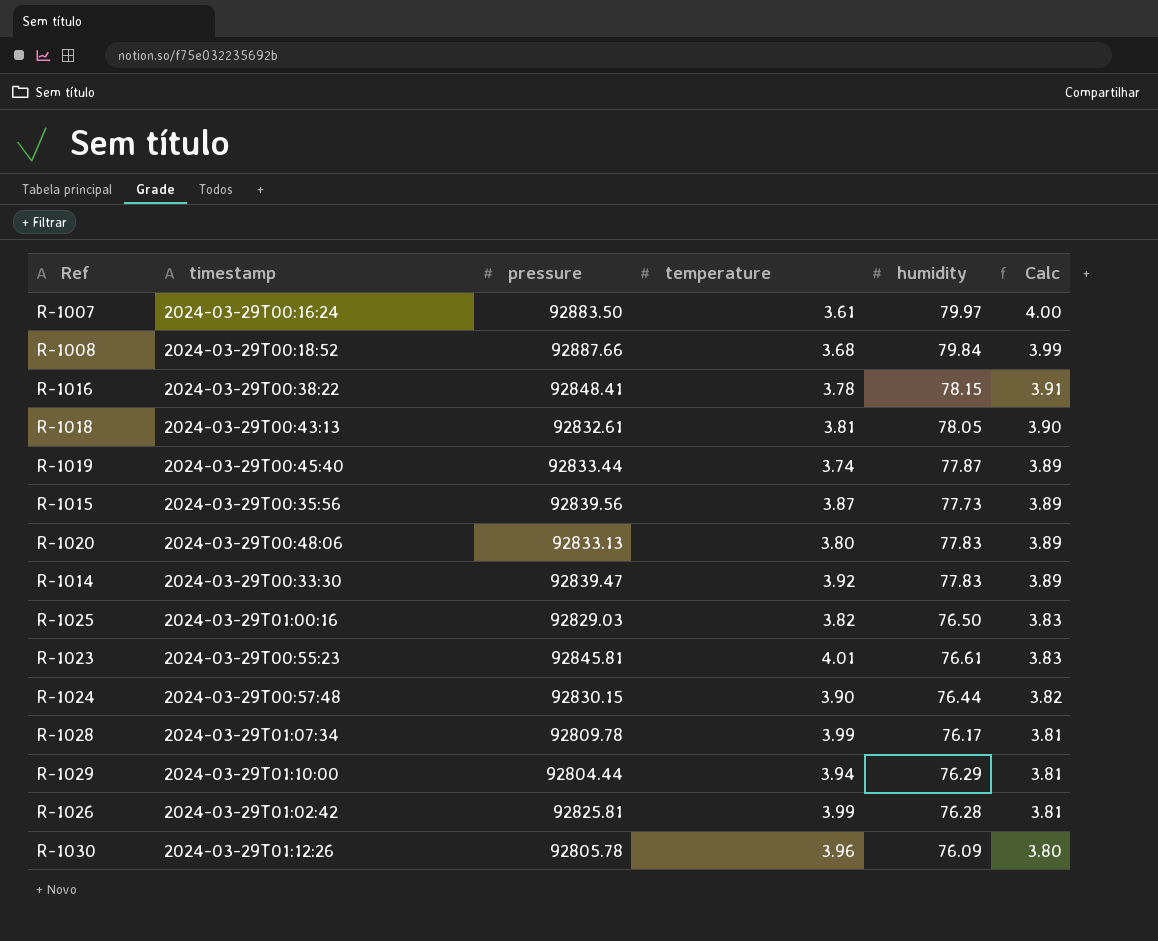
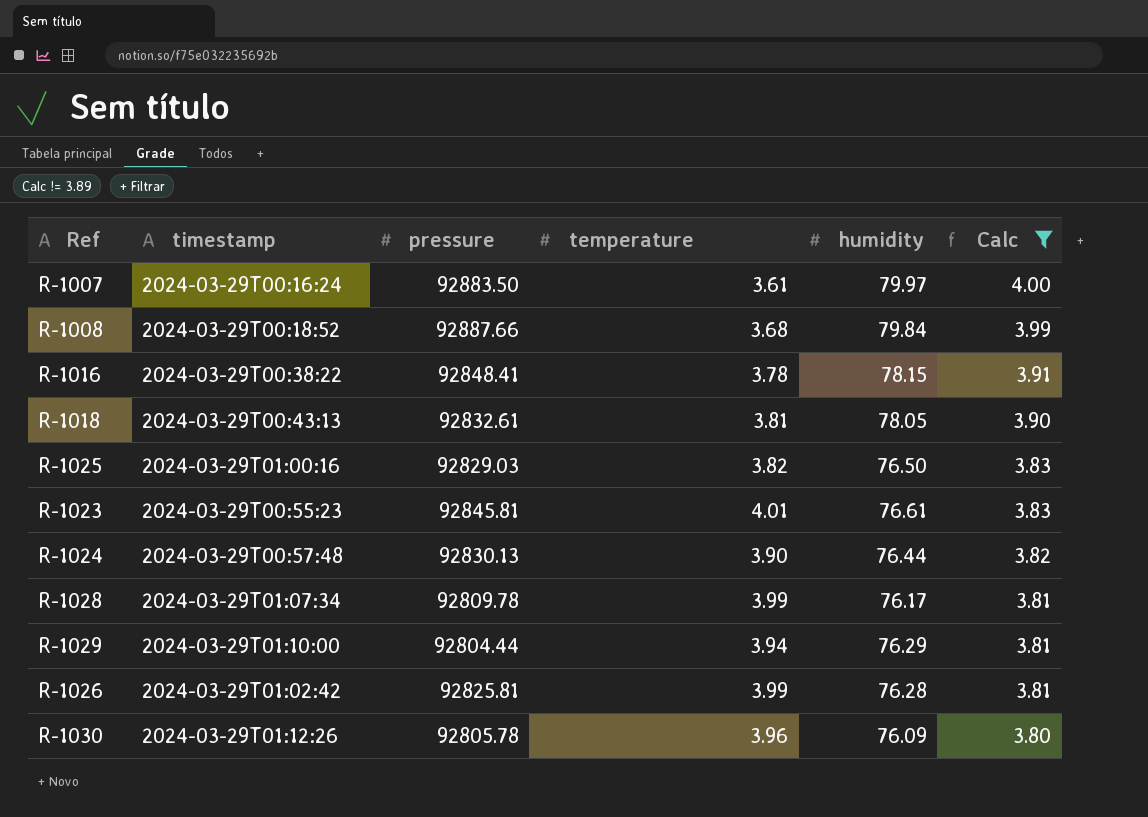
filter: none -> Calc != 3.89
R-1024 | pressure: 92830.15 -> 92830.13

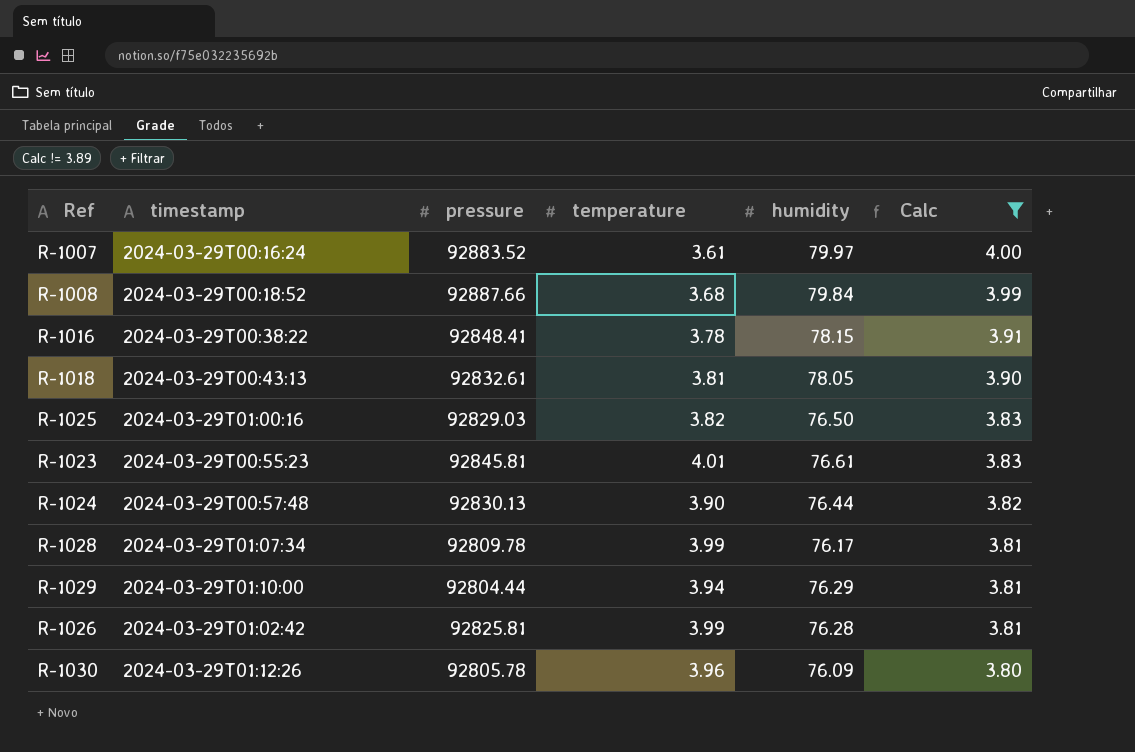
R-1007 | pressure: 92883.50 -> 92883.52

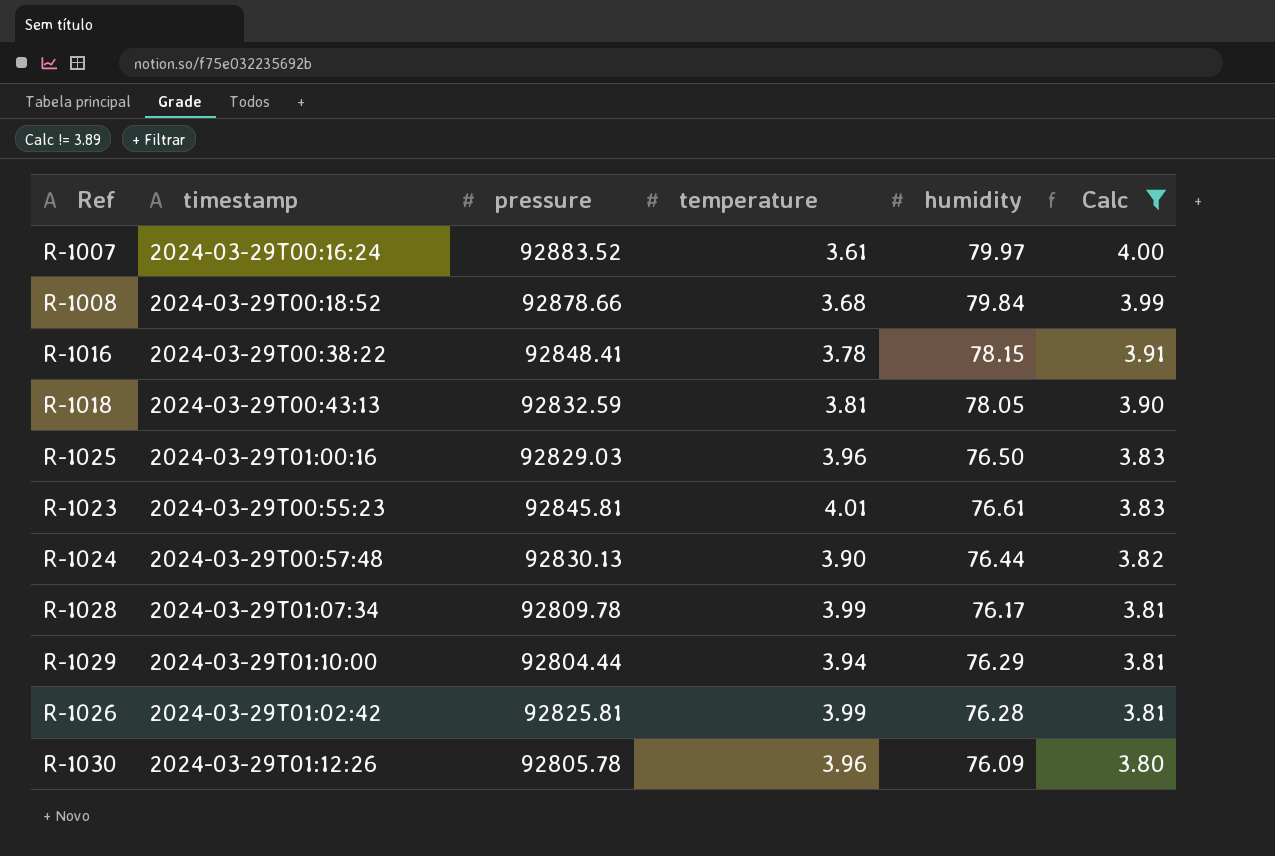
R-1008 | pressure: 92887.66 -> 92878.66
R-1018 | pressure: 92832.61 -> 92832.59
R-1025 | temperature: 3.82 -> 3.96

